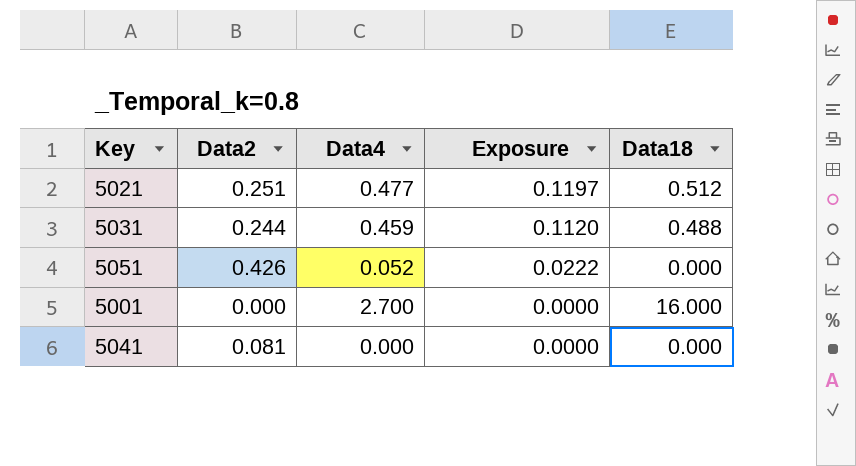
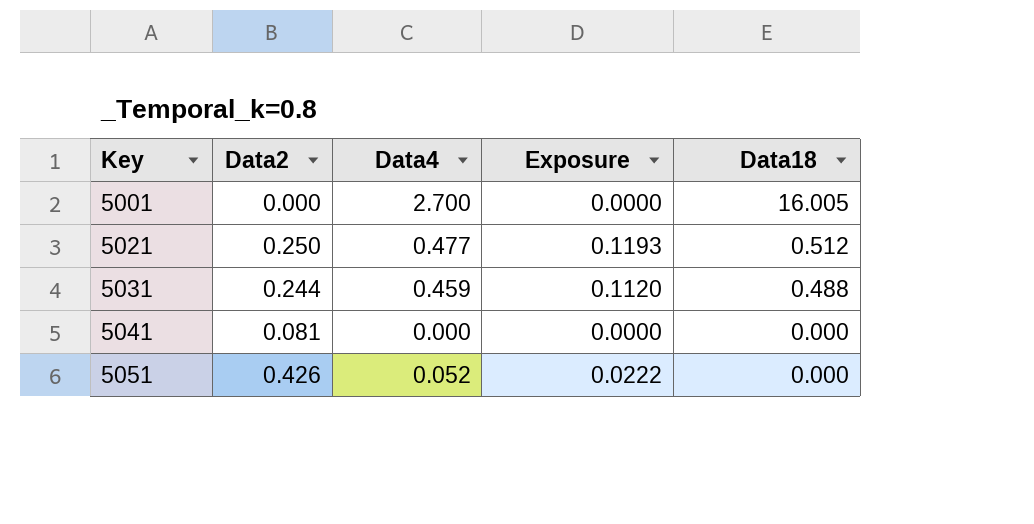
row order: Exposure descending -> Key ascending
5001 | Data18: 16.000 -> 16.005
5021 | Data2: 0.251 -> 0.250
5021 | Exposure: 0.1197 -> 0.1193

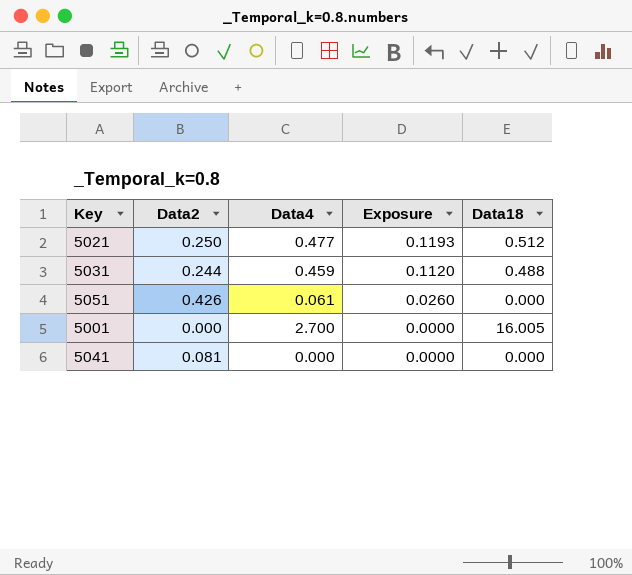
row order: Key ascending -> Exposure descending
5051 | Data4: 0.052 -> 0.061
5051 | Exposure: 0.0222 -> 0.0260

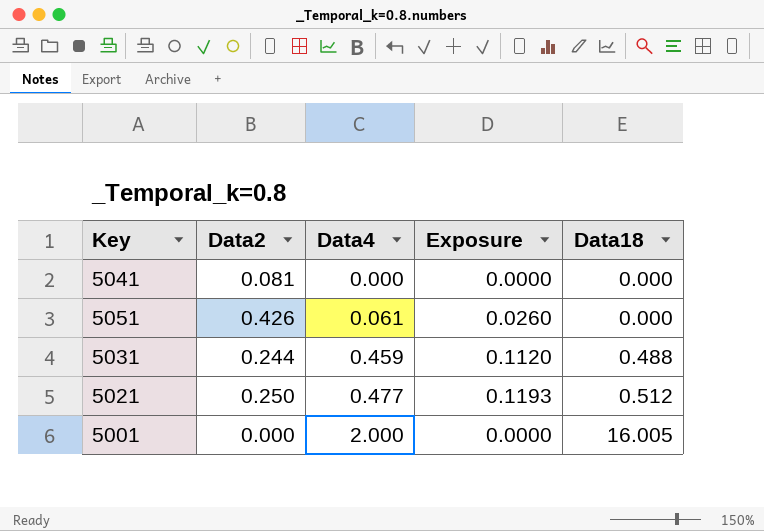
row order: Exposure descending -> Data4 ascending
5001 | Data4: 2.700 -> 2.000

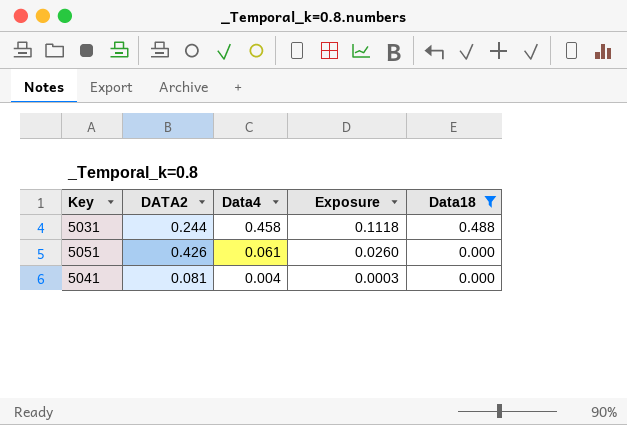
filter: none -> Data18 <= 0.488
row order: Data4 ascending -> Data4 descending
column name: Data2 -> DATA2
5031 | Data4: 0.459 -> 0.458
5031 | Exposure: 0.1120 -> 0.1118
5041 | Data4: 0.000 -> 0.004
5041 | Exposure: 0.0000 -> 0.0003

